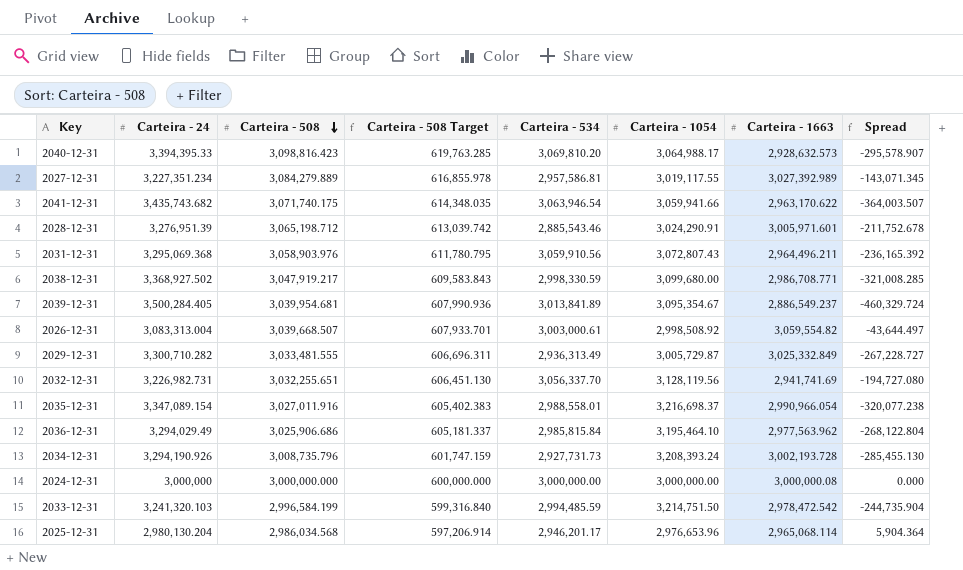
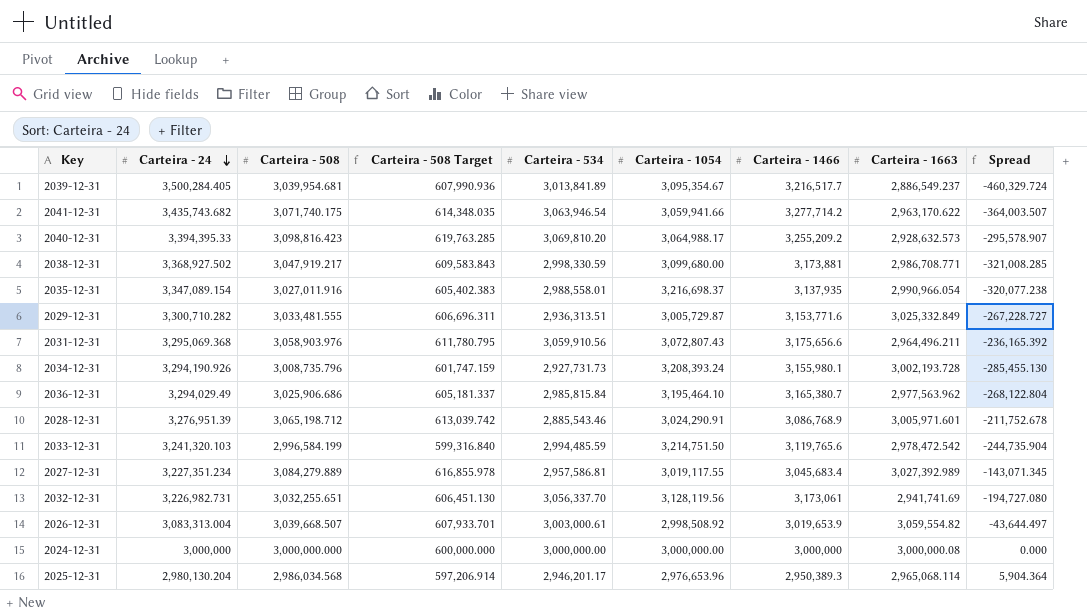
row order: Carteira - 508 descending -> Carteira - 24 descending
column Carteira - 1466 | position: none -> 7
2029-12-31 | Carteira - 534: 2,936,313.49 -> 2,936,313.51

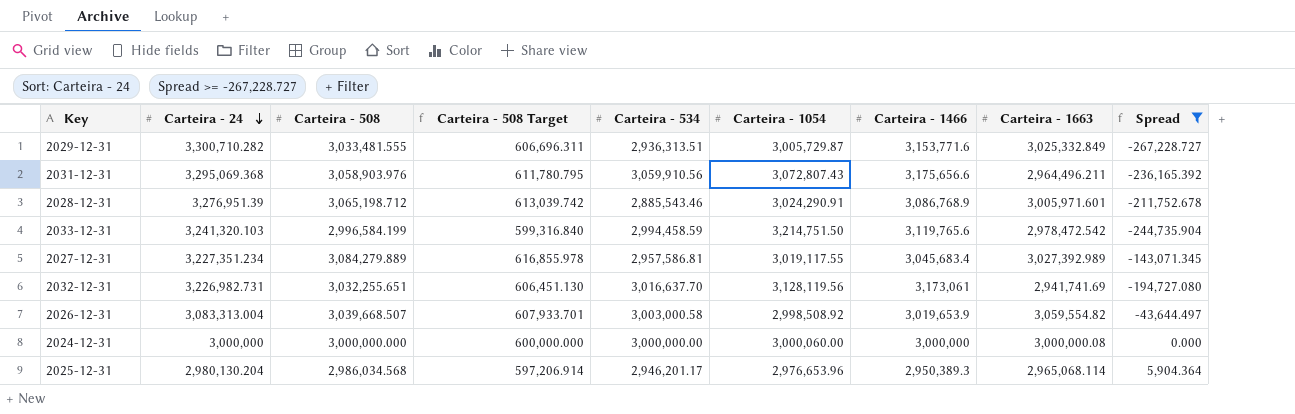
filter: none -> Spread >= -267,228.727
2033-12-31 | Carteira - 534: 2,994,485.59 -> 2,994,458.59
2032-12-31 | Carteira - 534: 3,056,337.70 -> 3,016,637.70
2026-12-31 | Carteira - 534: 3,003,000.61 -> 3,003,000.58
2024-12-31 | Carteira - 1054: 3,000,000.00 -> 3,000,060.00

